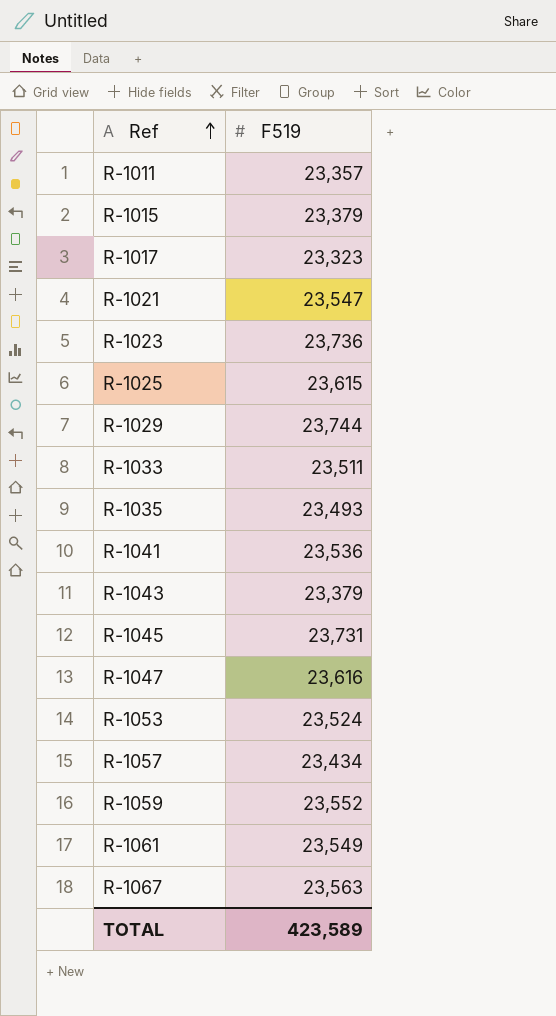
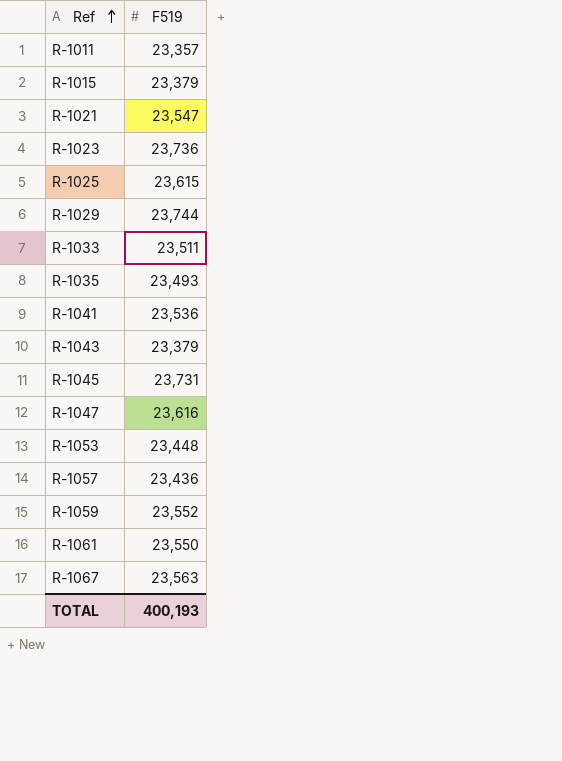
row R-1017: 23,323 -> none
R-1053 | F519: 23,524 -> 23,448
R-1057 | F519: 23,434 -> 23,436
R-1061 | F519: 23,549 -> 23,550
TOTAL | F519: 423,589 -> 400,193

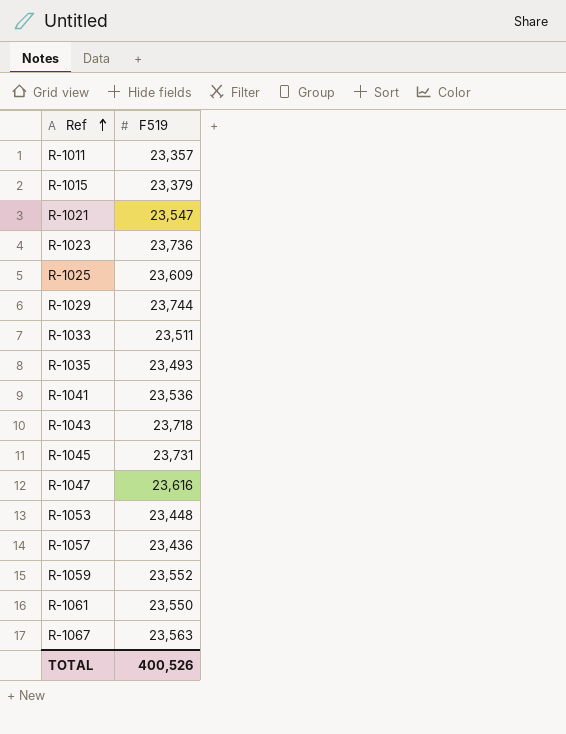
R-1025 | F519: 23,615 -> 23,609
R-1043 | F519: 23,379 -> 23,718
TOTAL | F519: 400,193 -> 400,526

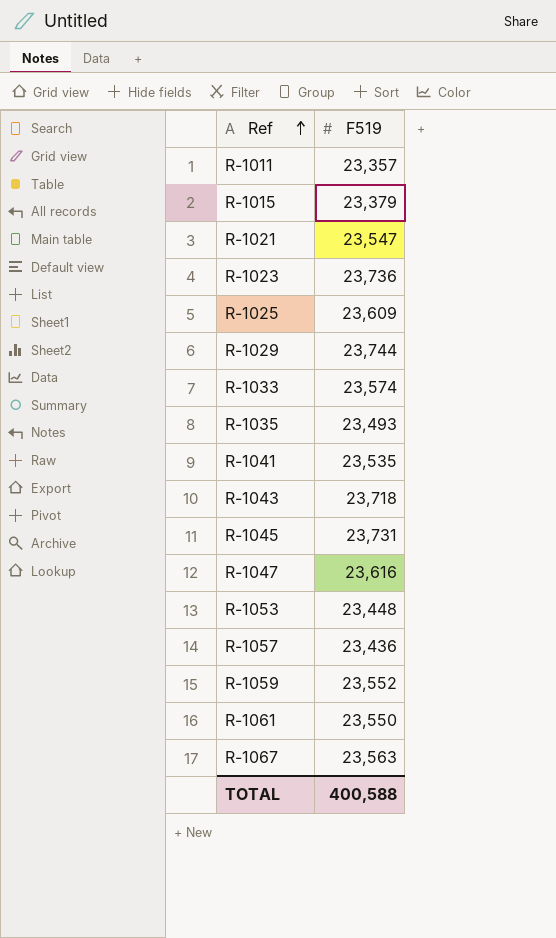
R-1033 | F519: 23,511 -> 23,574
R-1041 | F519: 23,536 -> 23,535
TOTAL | F519: 400,526 -> 400,588

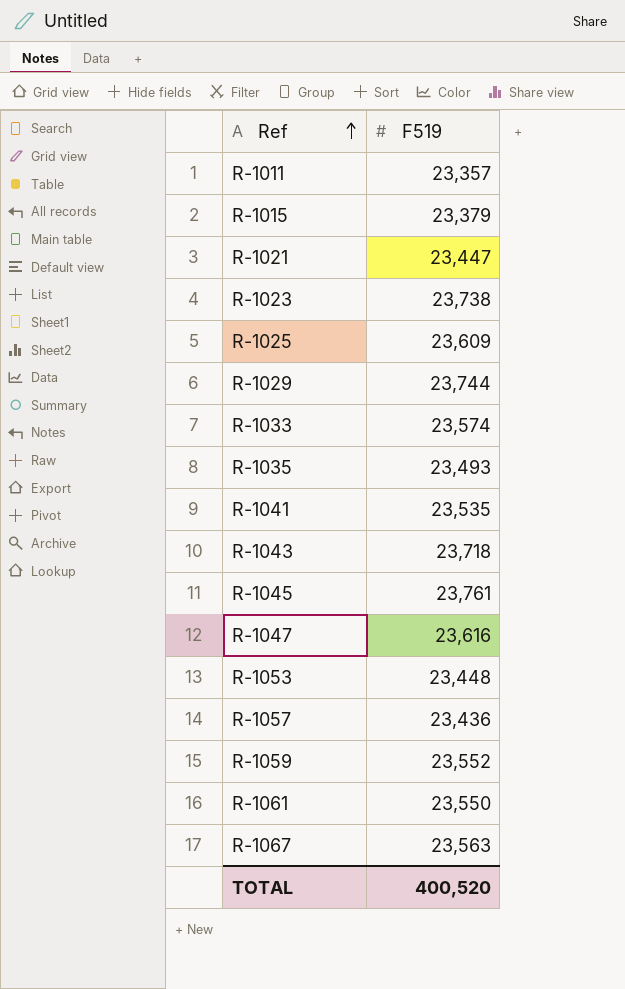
R-1021 | F519: 23,547 -> 23,447
R-1023 | F519: 23,736 -> 23,738
R-1045 | F519: 23,731 -> 23,761
TOTAL | F519: 400,588 -> 400,520

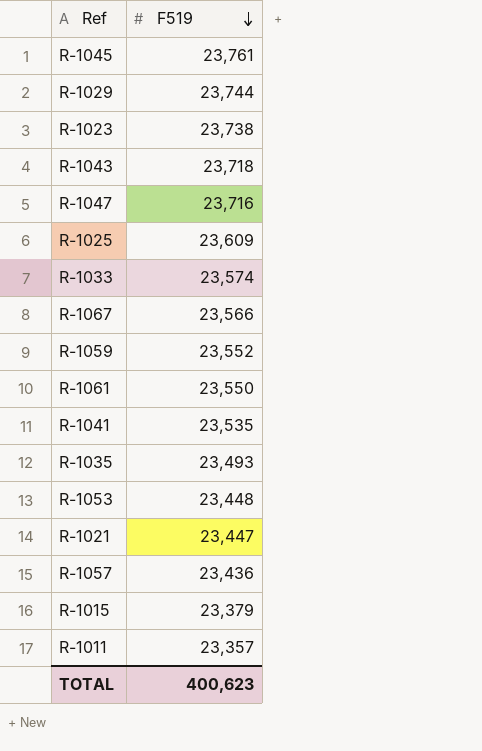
row order: Ref ascending -> F519 descending
R-1047 | F519: 23,616 -> 23,716
R-1067 | F519: 23,563 -> 23,566
TOTAL | F519: 400,520 -> 400,623

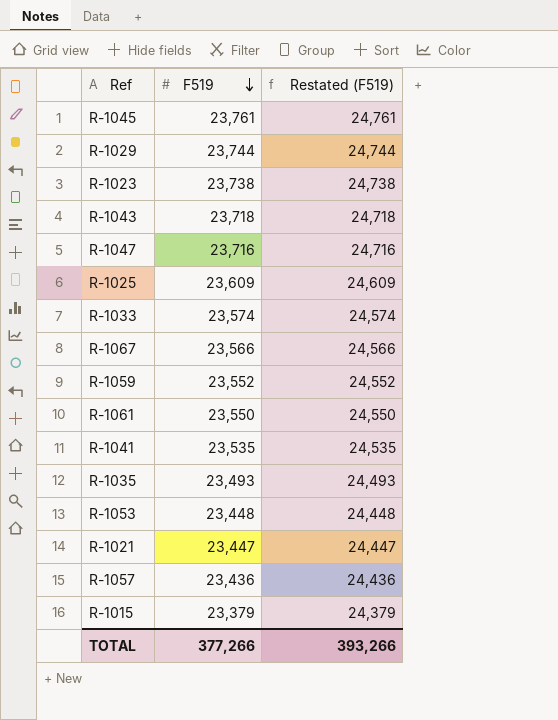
column Restated (F519) | formula: none -> [F519] + 1000
row R-1011: 23,357 -> none
TOTAL | F519: 400,623 -> 377,266

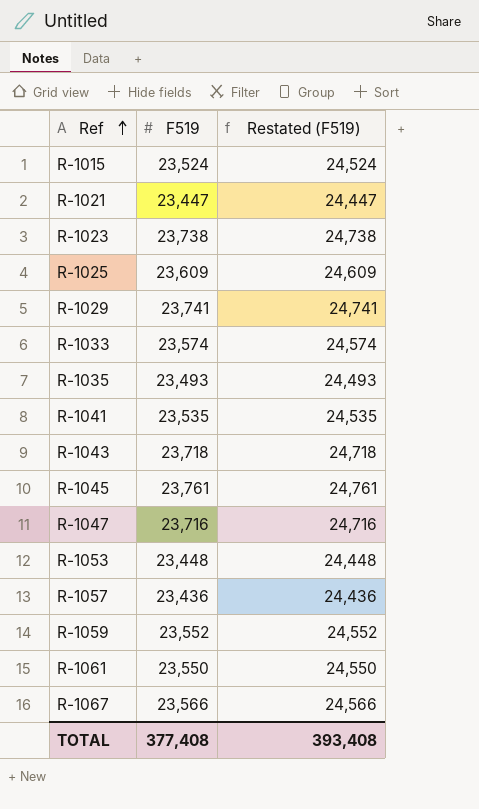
row order: F519 descending -> Ref ascending
R-1015 | F519: 23,379 -> 23,524
R-1015 | Restated (F519): 24,379 -> 24,524
R-1029 | F519: 23,744 -> 23,741
R-1029 | Restated (F519): 24,744 -> 24,741
TOTAL | F519: 377,266 -> 377,408
TOTAL | Restated (F519): 393,266 -> 393,408

